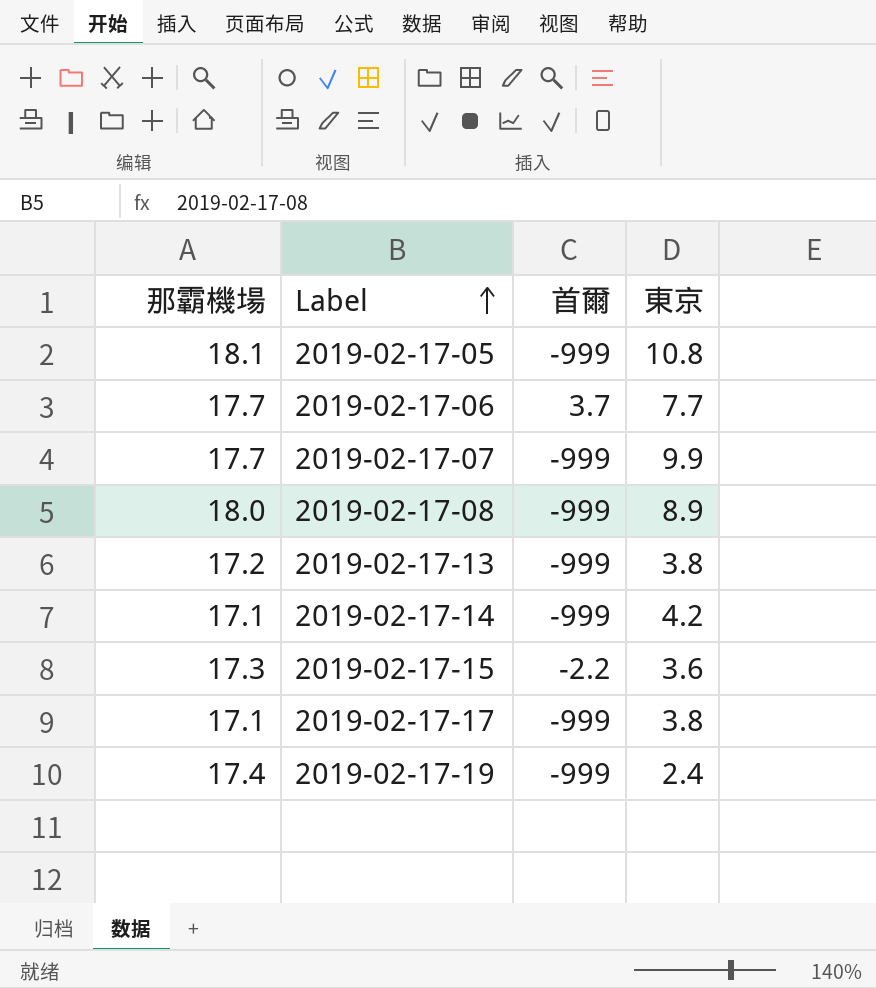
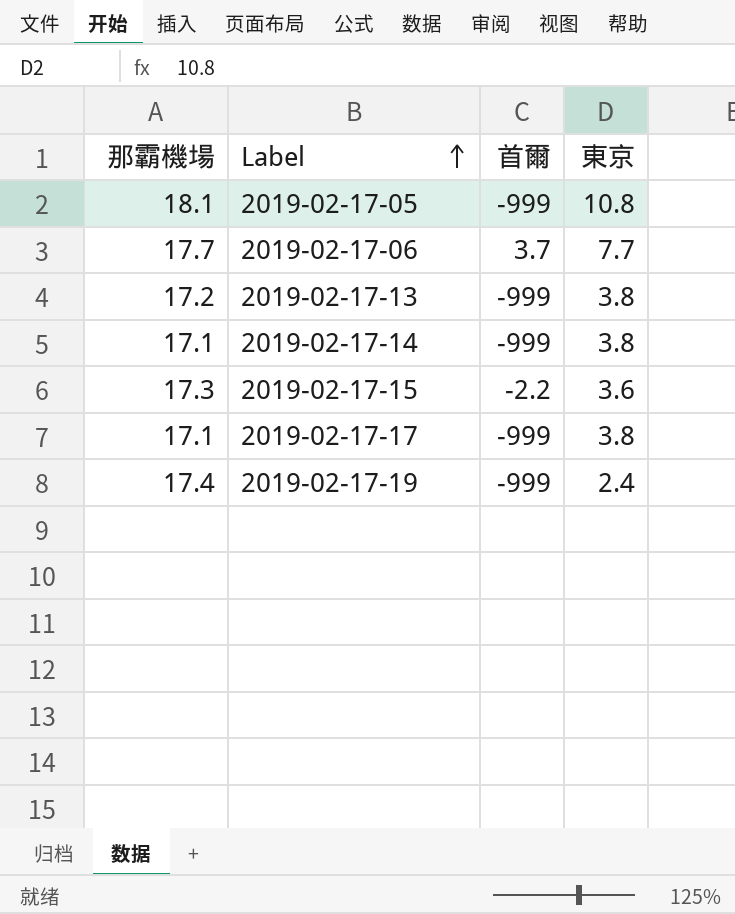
row 2019-02-17-07: 17.7 | -999 | 9.9 -> none
row 2019-02-17-08: 18.0 | -999 | 8.9 -> none
2019-02-17-14 | 東京: 4.2 -> 3.8

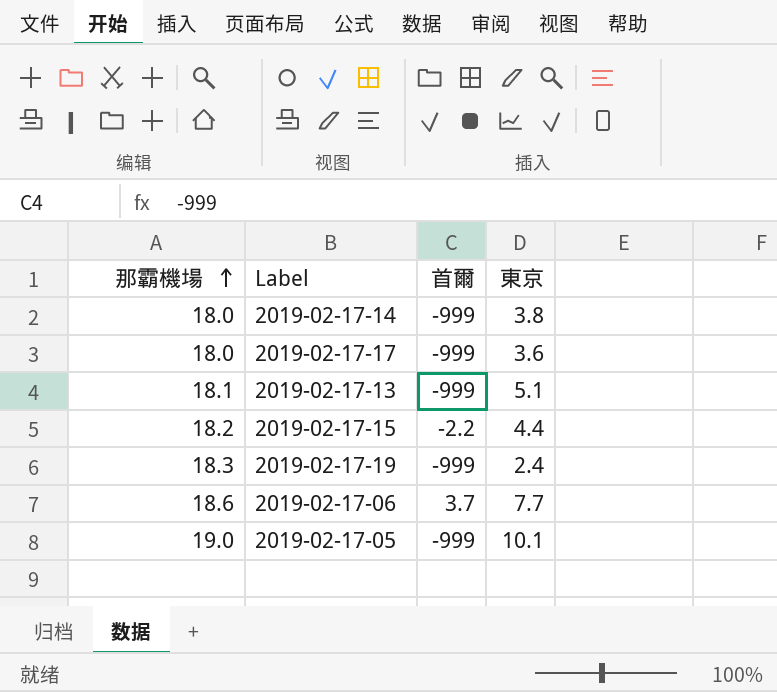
row order: Label ascending -> 那霸機場 ascending
2019-02-17-14 | 那霸機場: 17.1 -> 18.0
2019-02-17-17 | 那霸機場: 17.1 -> 18.0
2019-02-17-17 | 東京: 3.8 -> 3.6
2019-02-17-13 | 那霸機場: 17.2 -> 18.1
2019-02-17-13 | 東京: 3.8 -> 5.1
2019-02-17-15 | 那霸機場: 17.3 -> 18.2
2019-02-17-15 | 東京: 3.6 -> 4.4
2019-02-17-19 | 那霸機場: 17.4 -> 18.3
2019-02-17-06 | 那霸機場: 17.7 -> 18.6
2019-02-17-05 | 那霸機場: 18.1 -> 19.0
2019-02-17-05 | 東京: 10.8 -> 10.1

